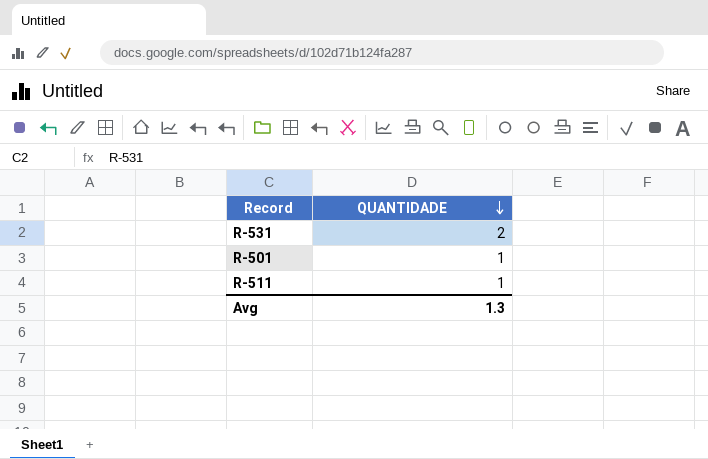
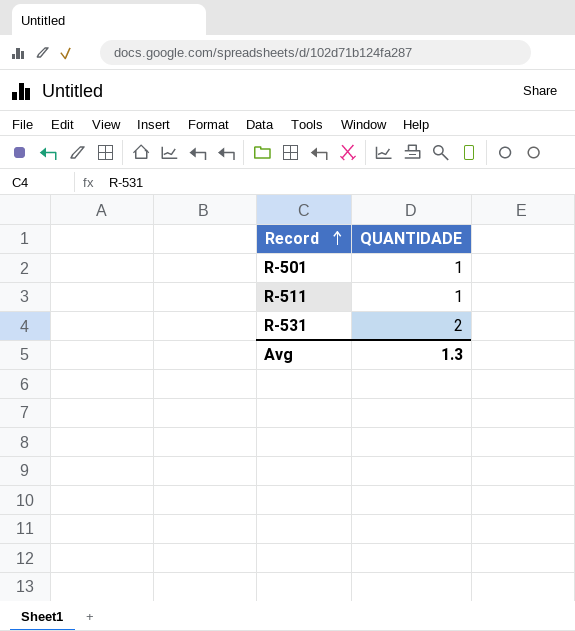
row order: QUANTIDADE descending -> Record ascending

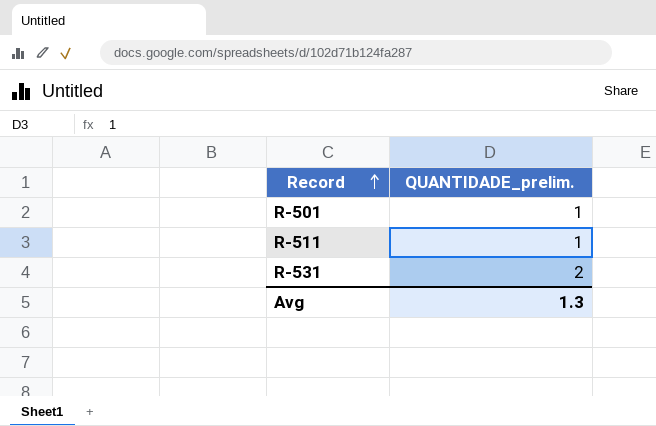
column name: QUANTIDADE -> QUANTIDADE_prelim.

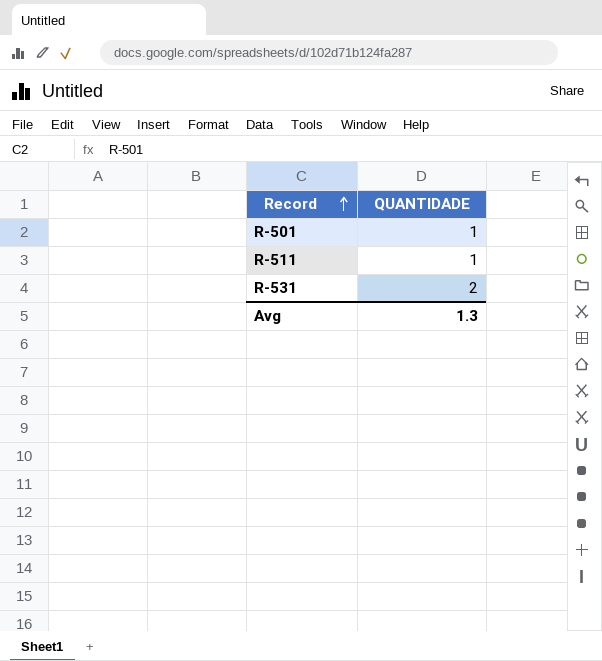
column name: QUANTIDADE_prelim. -> QUANTIDADE

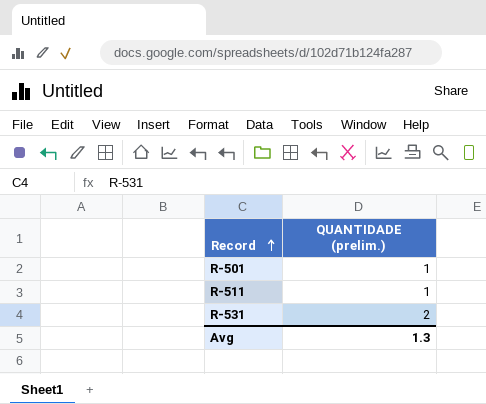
column name: QUANTIDADE -> QUANTIDADE (prelim.)

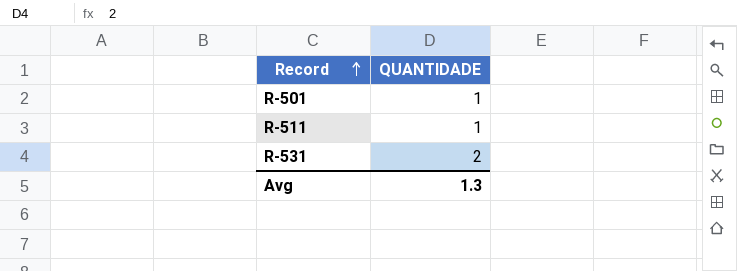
column name: QUANTIDADE (prelim.) -> QUANTIDADE

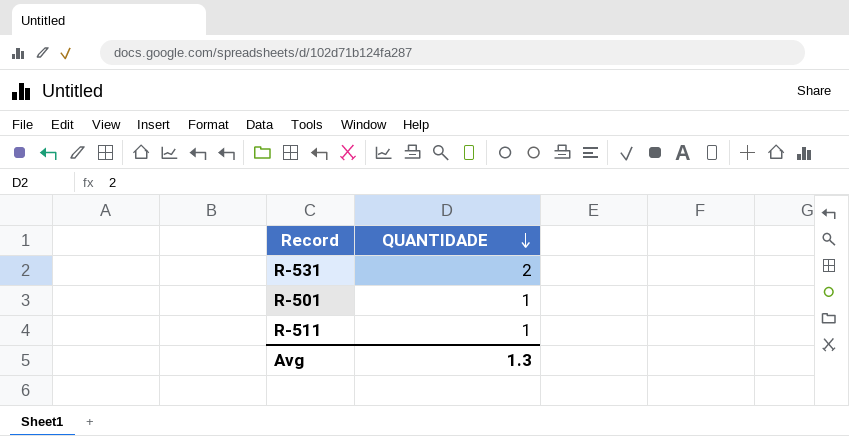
row order: Record ascending -> QUANTIDADE descending

